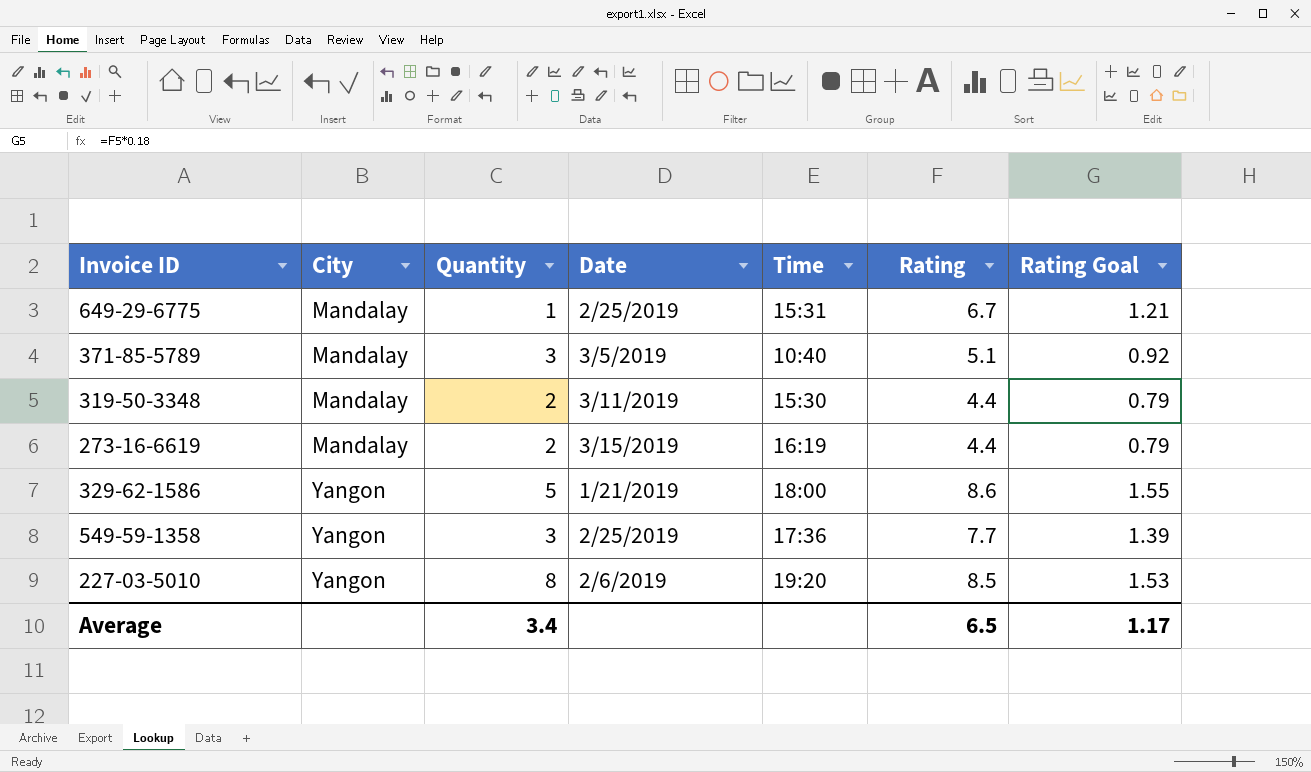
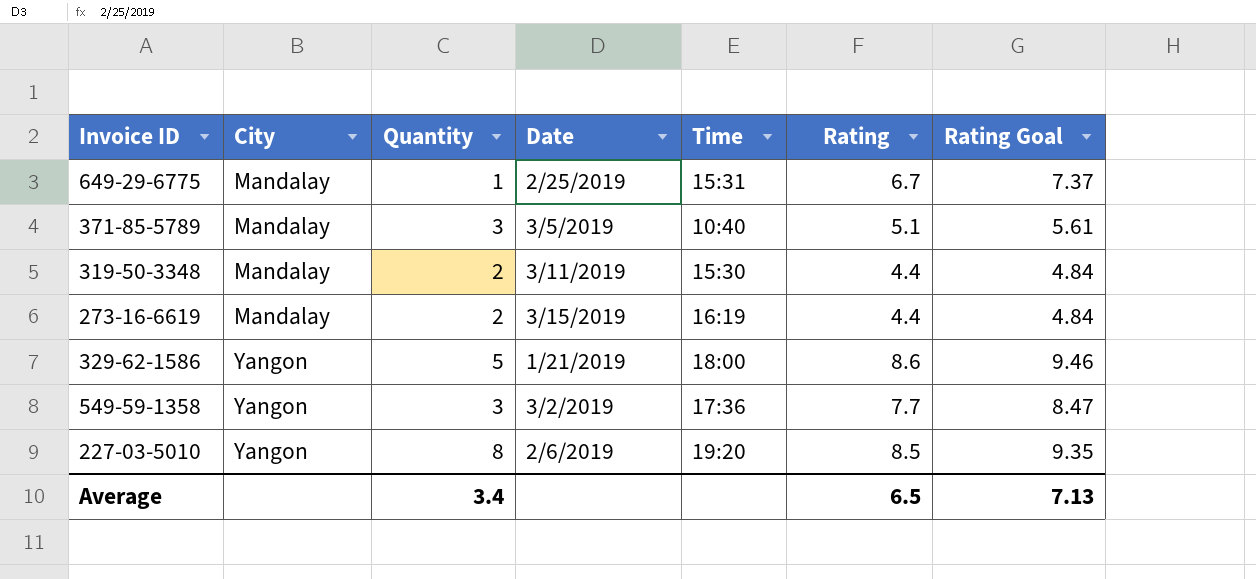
column Rating Goal | formula: [Rating] * 0.18 -> [Rating] * 1.1
549-59-1358 | Date: 2/25/2019 -> 3/2/2019
Average | Rating Goal: 1.17 -> 7.13

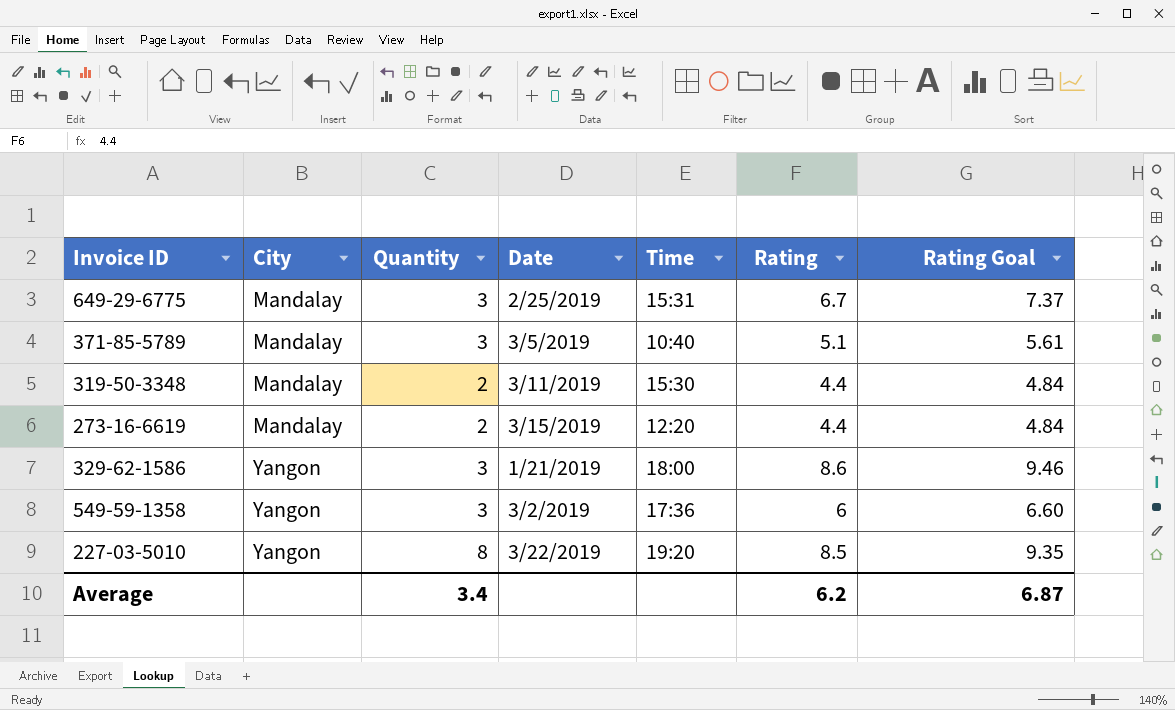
649-29-6775 | Quantity: 1 -> 3
273-16-6619 | Time: 16:19 -> 12:20
329-62-1586 | Quantity: 5 -> 3
549-59-1358 | Rating: 7.7 -> 6
549-59-1358 | Rating Goal: 8.47 -> 6.60
227-03-5010 | Date: 2/6/2019 -> 3/22/2019
Average | Rating: 6.5 -> 6.2
Average | Rating Goal: 7.13 -> 6.87

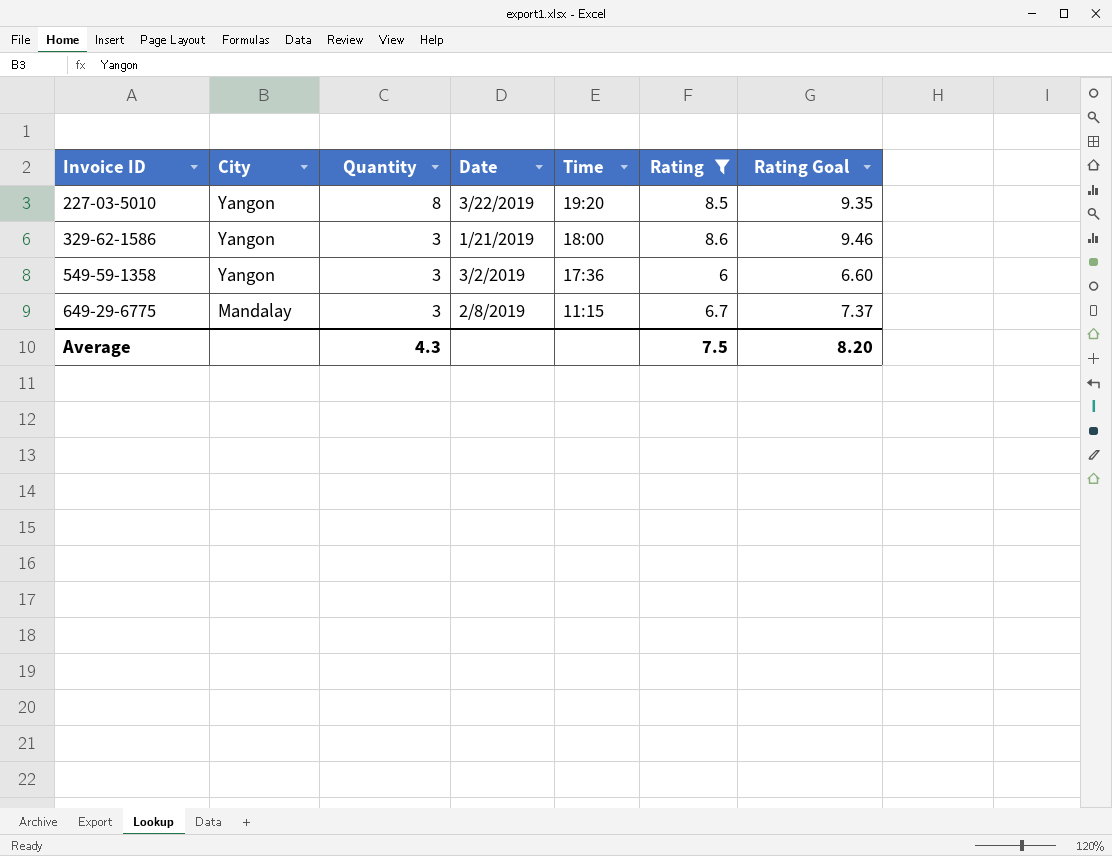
filter: none -> Rating >= 6
row order: City ascending -> Invoice ID ascending
649-29-6775 | Date: 2/25/2019 -> 2/8/2019
649-29-6775 | Time: 15:31 -> 11:15
Average | Quantity: 3.4 -> 4.3
Average | Rating: 6.2 -> 7.5
Average | Rating Goal: 6.87 -> 8.20

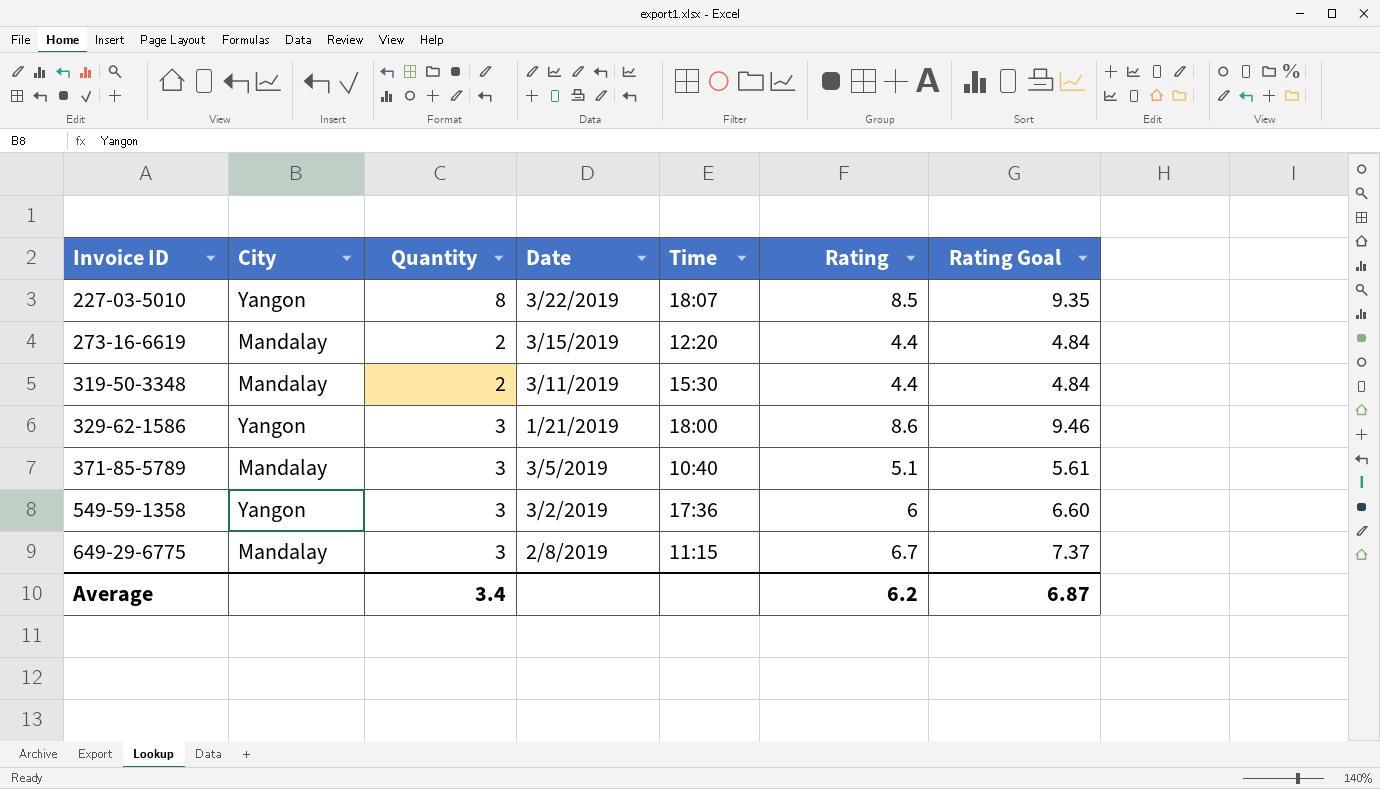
filter: Rating >= 6 -> none
227-03-5010 | Time: 19:20 -> 18:07
Average | Quantity: 4.3 -> 3.4
Average | Rating: 7.5 -> 6.2
Average | Rating Goal: 8.20 -> 6.87

